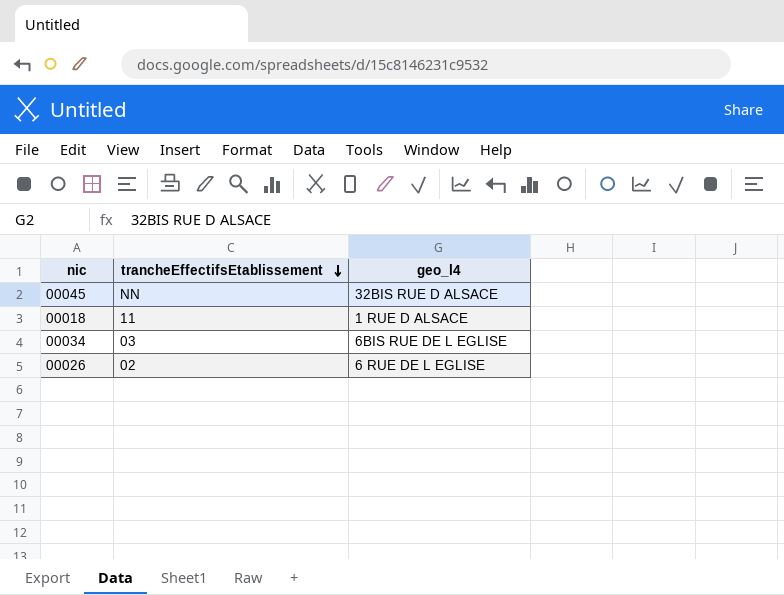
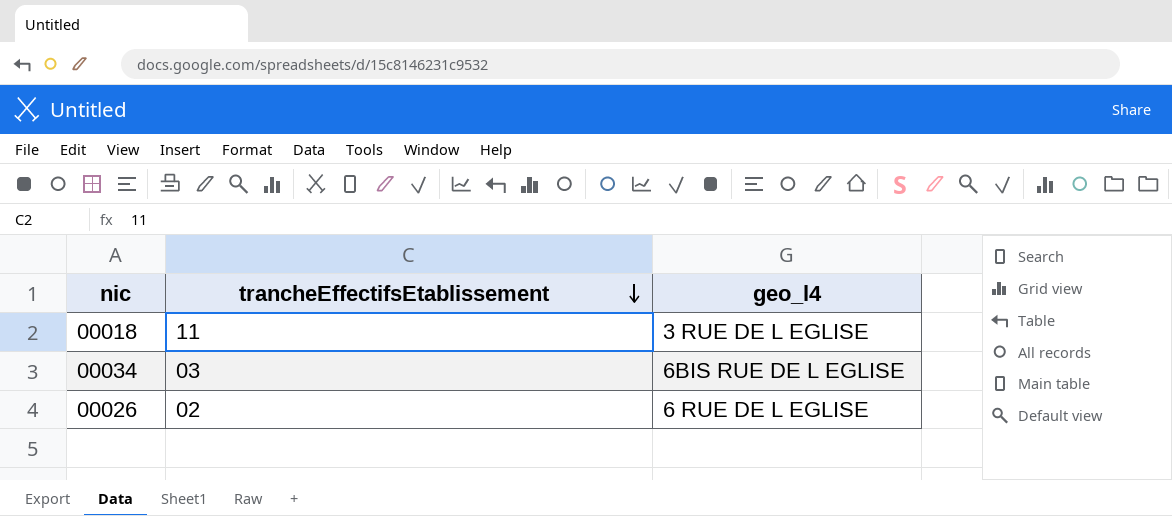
row 00045: NN | 32BIS RUE D ALSACE -> none
00018 | geo_l4: 1 RUE D ALSACE -> 3 RUE DE L EGLISE

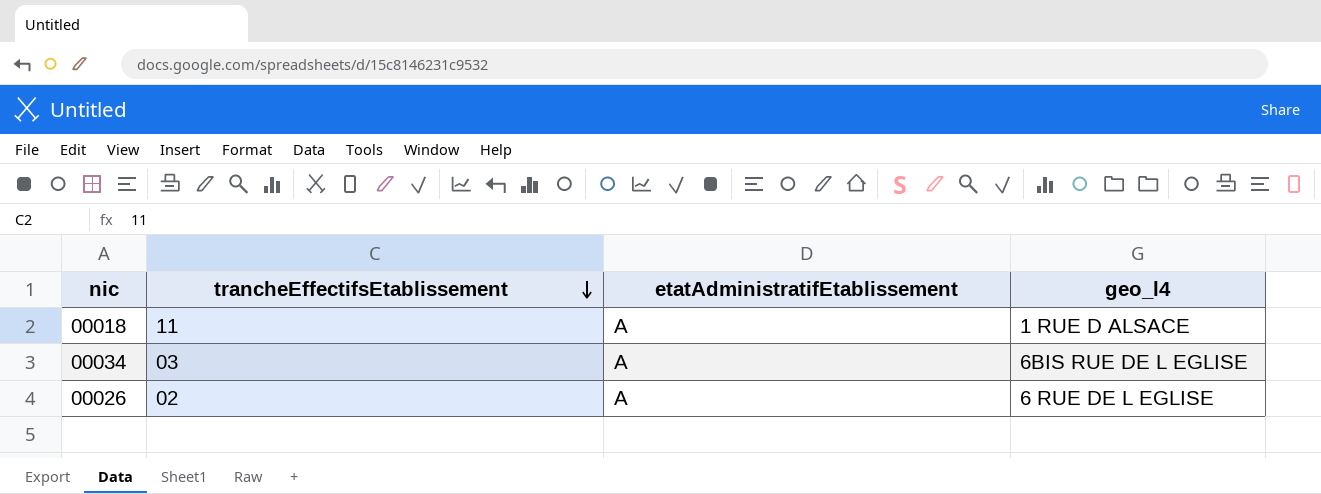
column etatAdministratifEtablissement | position: none -> 3
00018 | geo_l4: 3 RUE DE L EGLISE -> 1 RUE D ALSACE

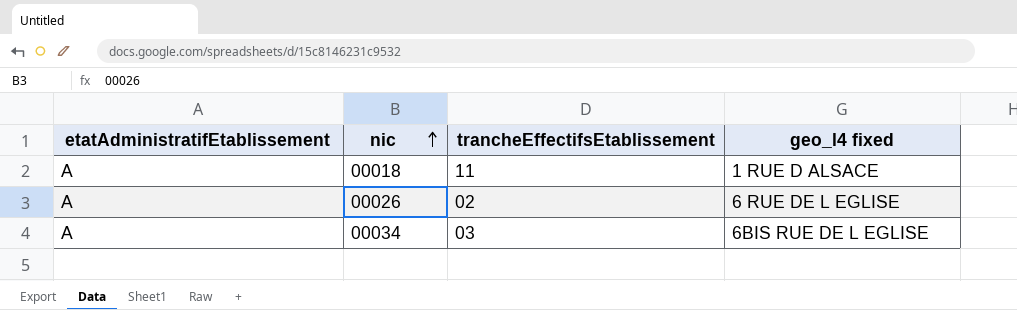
row order: trancheEffectifsEtablissement descending -> nic ascending
column etatAdministratifEtablissement | position: 3 -> 1
column name: geo_l4 -> geo_l4 fixed

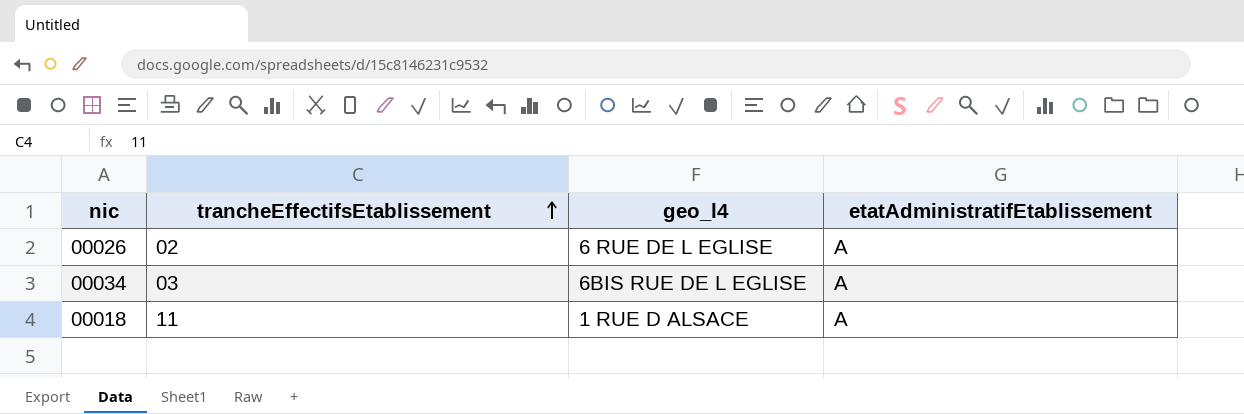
row order: nic ascending -> trancheEffectifsEtablissement ascending
column name: geo_l4 fixed -> geo_l4
column etatAdministratifEtablissement | position: 1 -> 4

